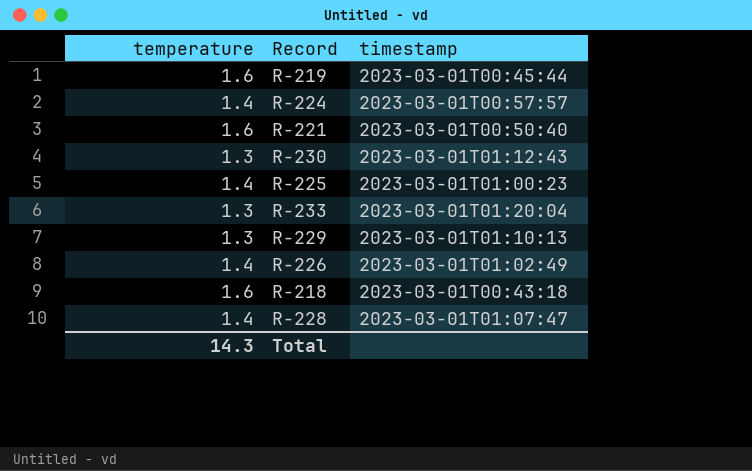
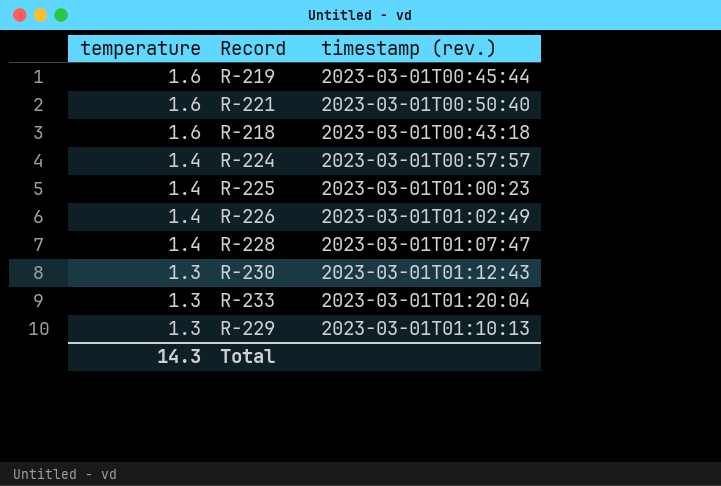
row order: none -> temperature descending
column name: timestamp -> timestamp (rev.)

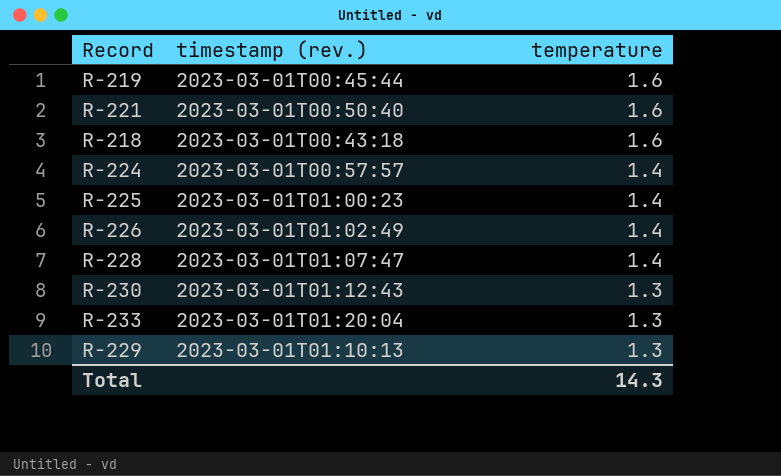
column temperature | position: 1 -> 3

